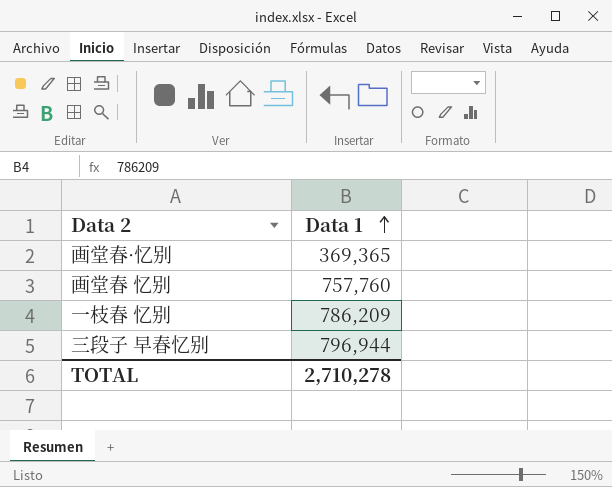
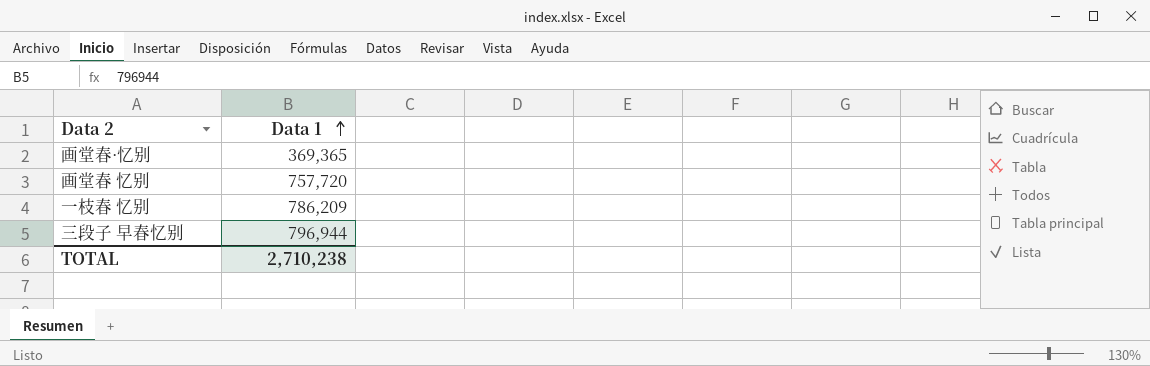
画堂春 忆别 | Data 1: 757,760 -> 757,720
TOTAL | Data 1: 2,710,278 -> 2,710,238

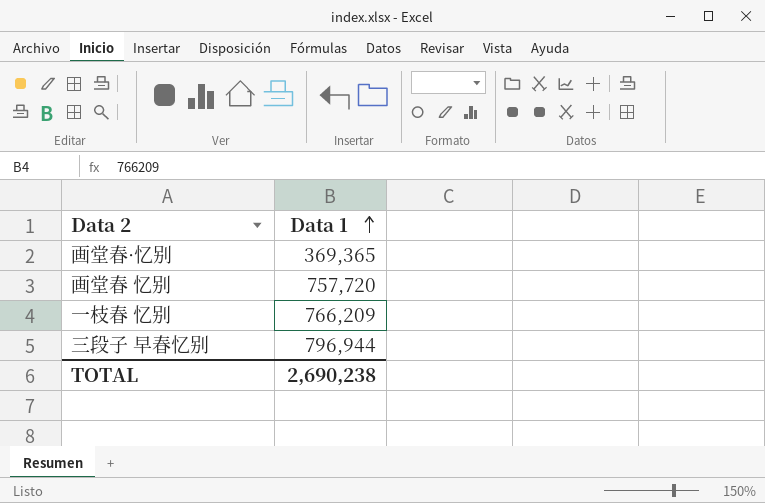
一枝春 忆别 | Data 1: 786,209 -> 766,209
TOTAL | Data 1: 2,710,238 -> 2,690,238

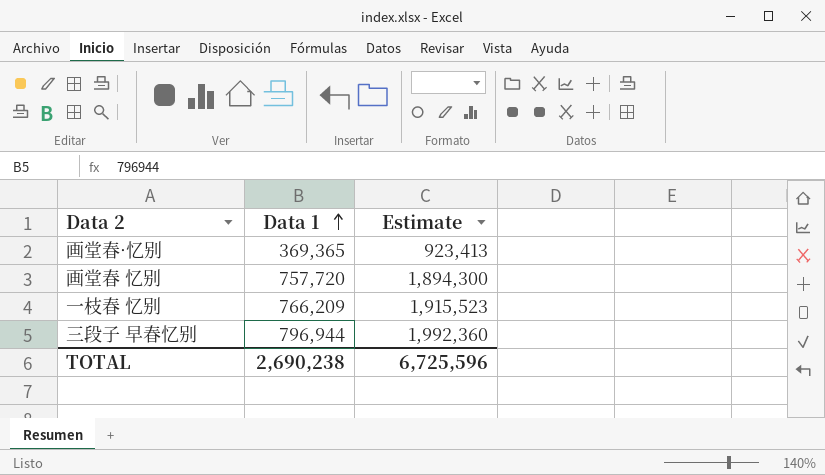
column Estimate | formula: none -> [Data 1] * 2.5

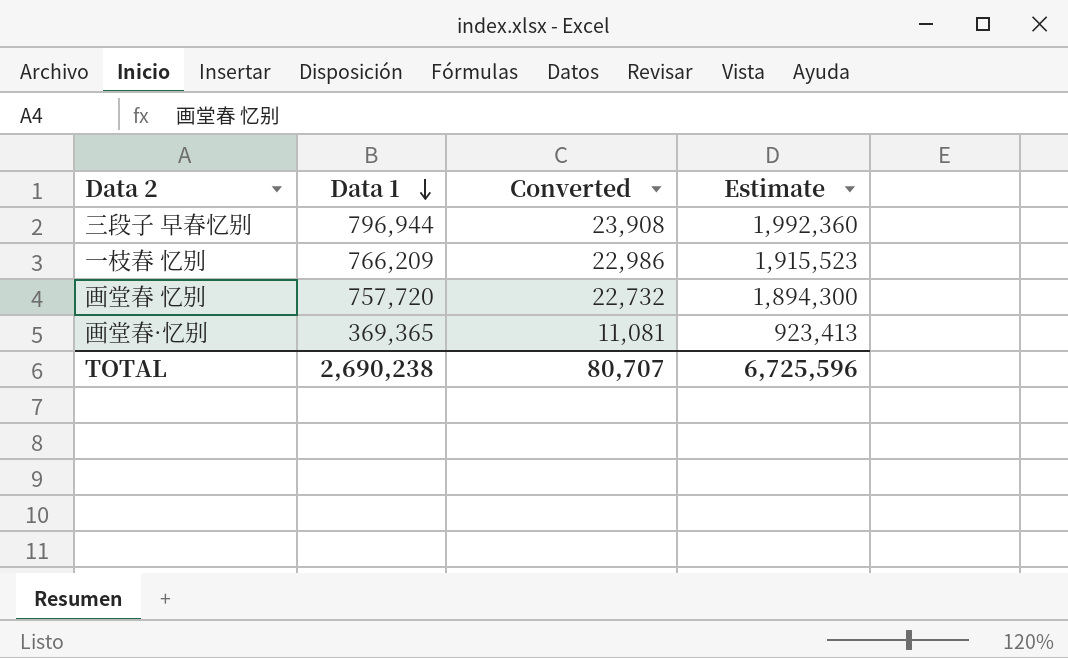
row order: Data 1 ascending -> Data 1 descending
column Converted | formula: none -> [Data 1] * 0.03

